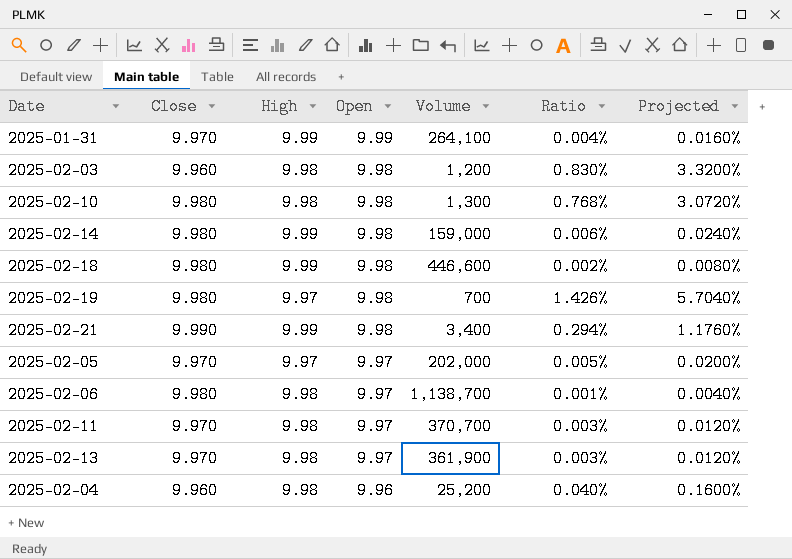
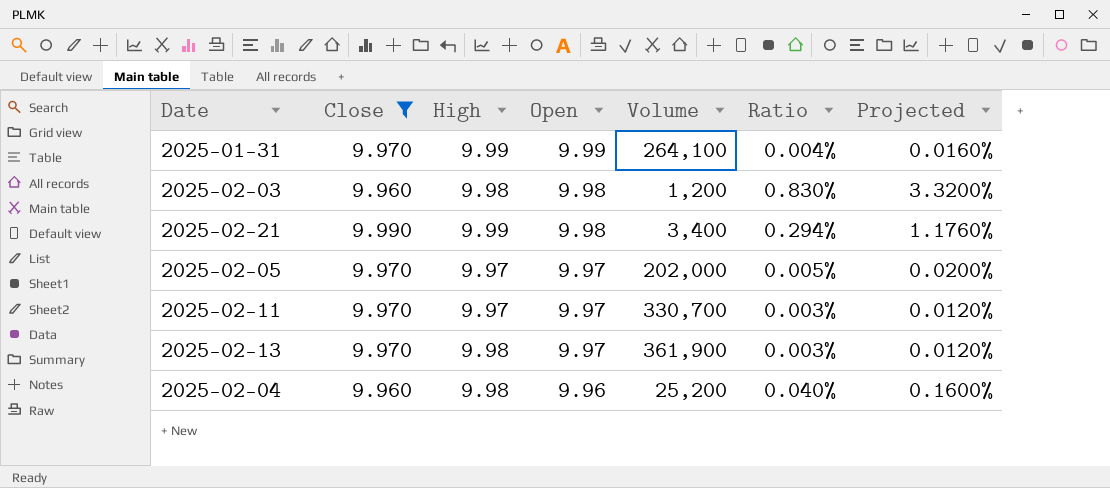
filter: none -> Close != 9.980
2025-02-11 | High: 9.98 -> 9.97
2025-02-11 | Volume: 370,700 -> 330,700

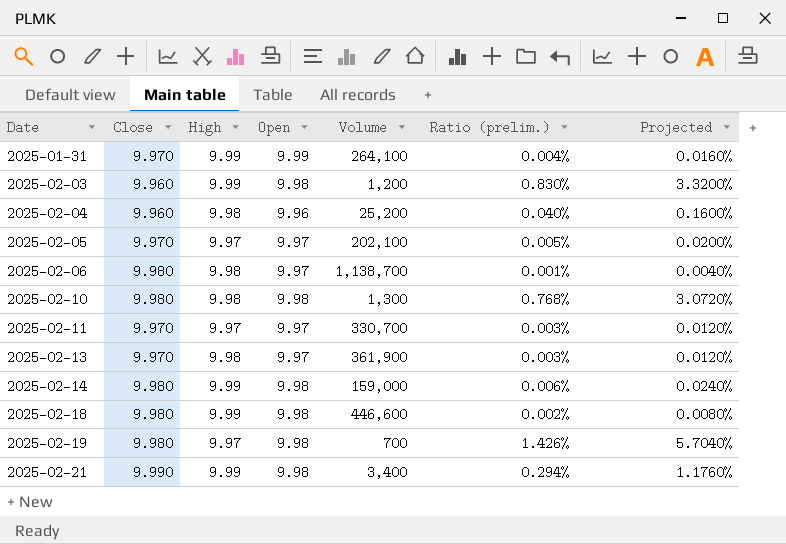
filter: Close != 9.980 -> none
row order: Open descending -> Date ascending
column name: Ratio -> Ratio (prelim.)
2025-02-03 | High: 9.98 -> 9.99
2025-02-05 | Volume: 202,000 -> 202,100

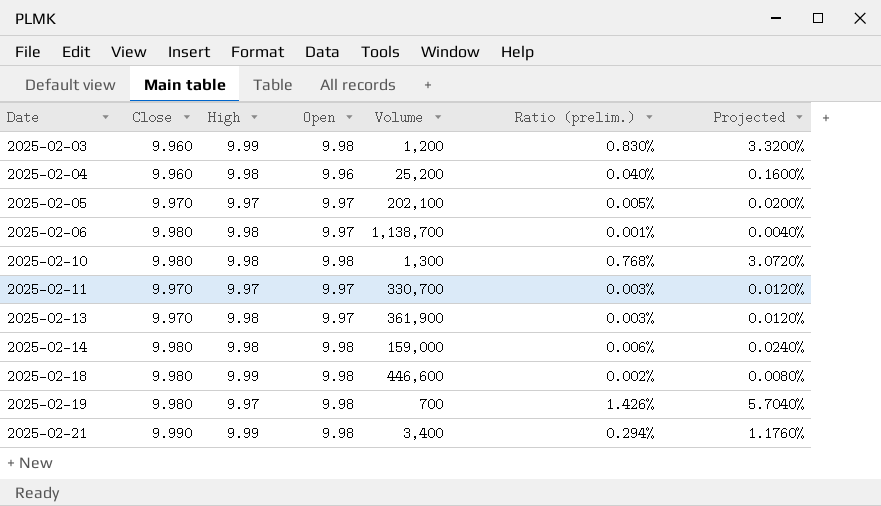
row 2025-01-31: 9.970 | 9.99 | 9.99 | 264,100 | 0.004% | 0.0160% -> none
2025-02-14 | High: 9.99 -> 9.98

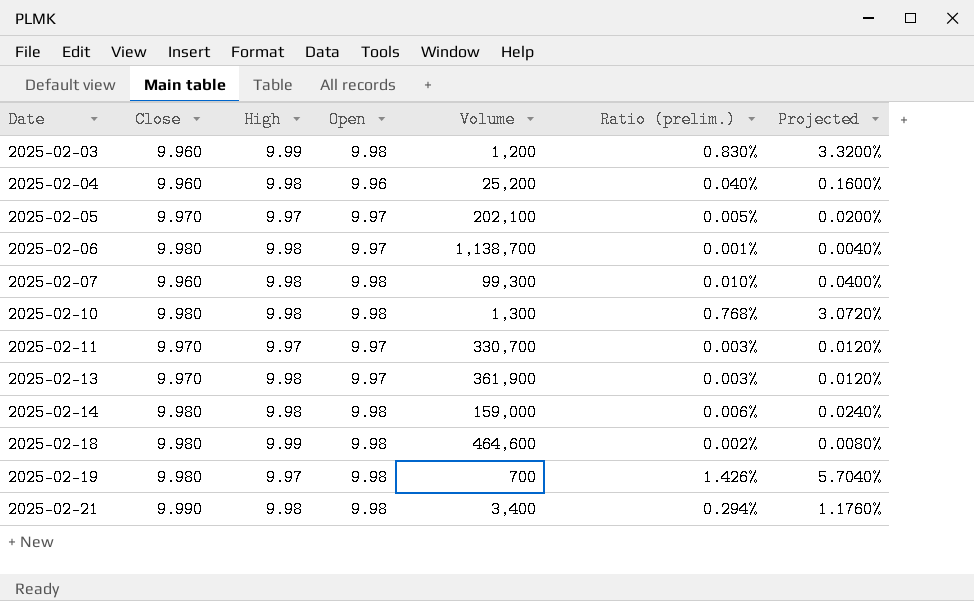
row 2025-02-07: none -> 9.960 | 9.98 | 9.98 | 99,300 | 0.010% | 0.0400%
2025-02-18 | Volume: 446,600 -> 464,600
2025-02-21 | High: 9.99 -> 9.98

